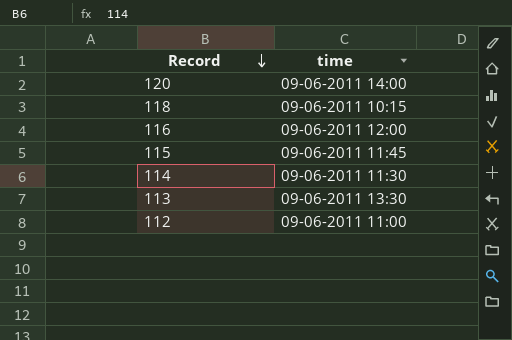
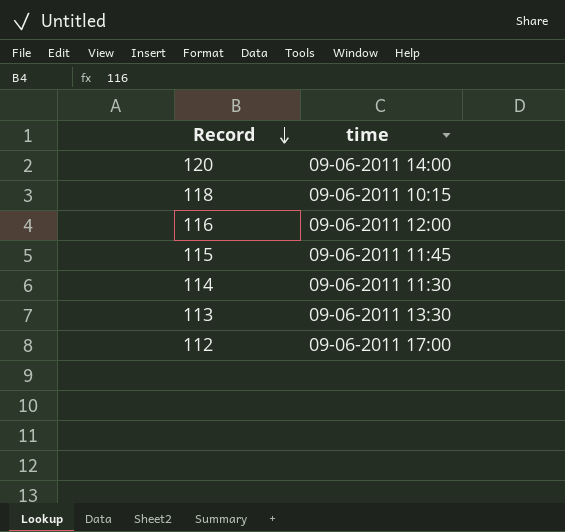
112 | time: 09-06-2011 11:00 -> 09-06-2011 17:00

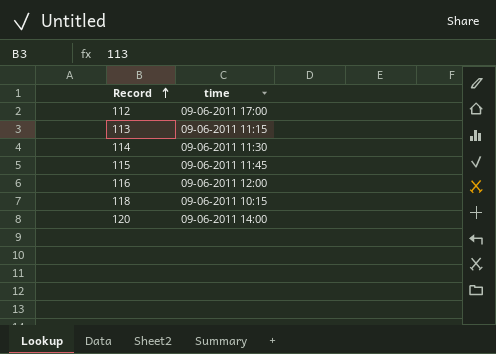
row order: Record descending -> Record ascending
113 | time: 09-06-2011 13:30 -> 09-06-2011 11:15

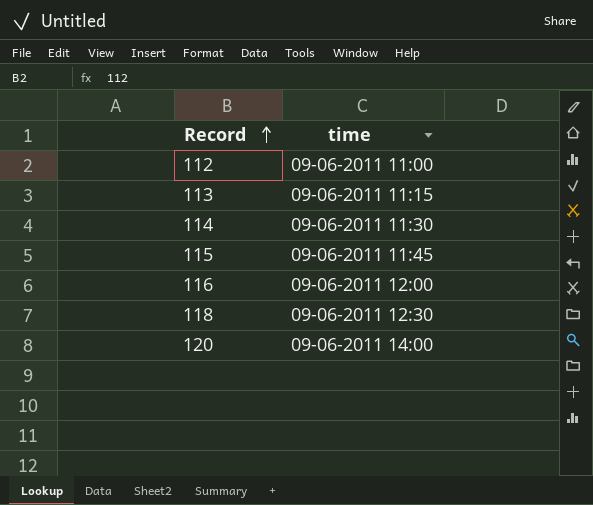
112 | time: 09-06-2011 17:00 -> 09-06-2011 11:00
118 | time: 09-06-2011 10:15 -> 09-06-2011 12:30

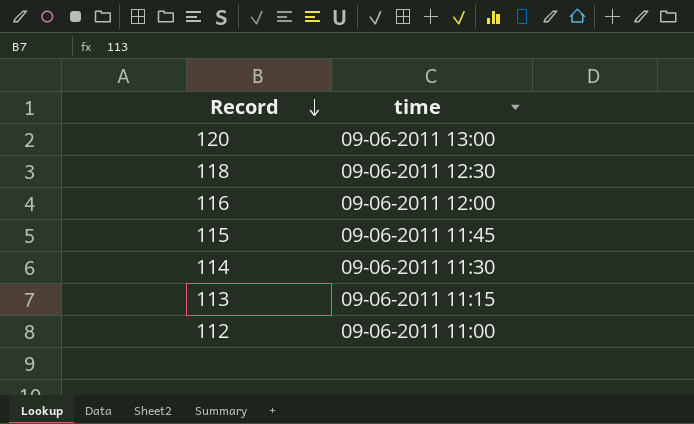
row order: Record ascending -> Record descending
120 | time: 09-06-2011 14:00 -> 09-06-2011 13:00

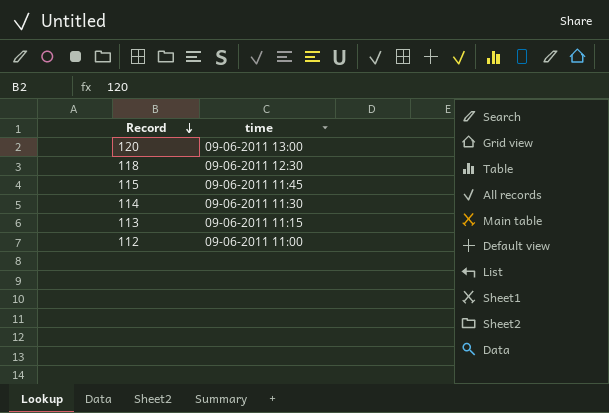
row 116: 09-06-2011 12:00 -> none

